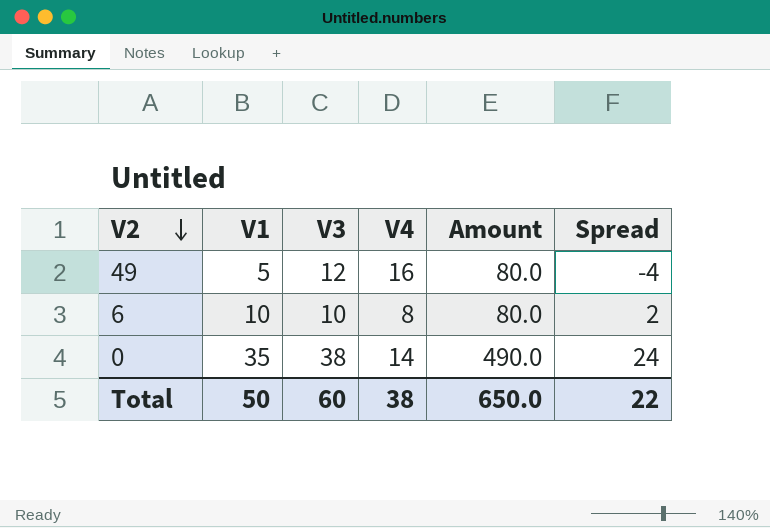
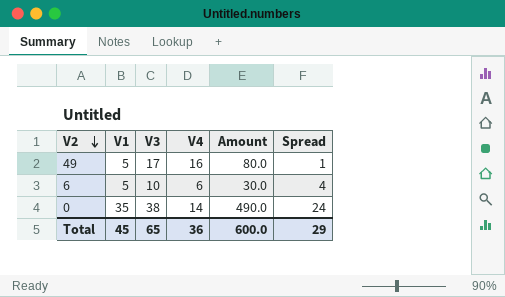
49 | V3: 12 -> 17
49 | Spread: -4 -> 1
6 | V1: 10 -> 5
6 | V4: 8 -> 6
6 | Amount: 80.0 -> 30.0
6 | Spread: 2 -> 4
Total | V1: 50 -> 45
Total | V3: 60 -> 65
Total | V4: 38 -> 36
Total | Amount: 650.0 -> 600.0
Total | Spread: 22 -> 29

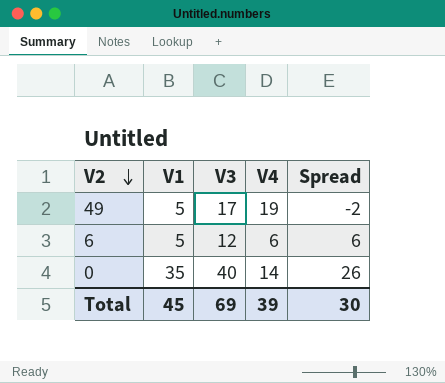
column Amount | formula: [V1] * [V4] -> none
49 | V4: 16 -> 19
49 | Spread: 1 -> -2
6 | V3: 10 -> 12
6 | Spread: 4 -> 6
0 | V3: 38 -> 40
0 | Spread: 24 -> 26
Total | V3: 65 -> 69
Total | V4: 36 -> 39
Total | Spread: 29 -> 30

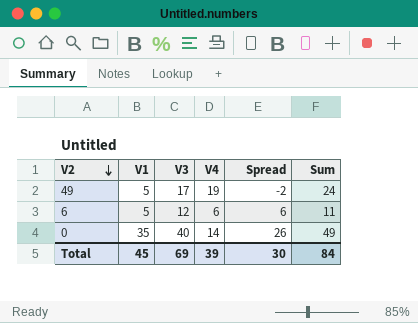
column Sum | formula: none -> [V1] + [V4]

